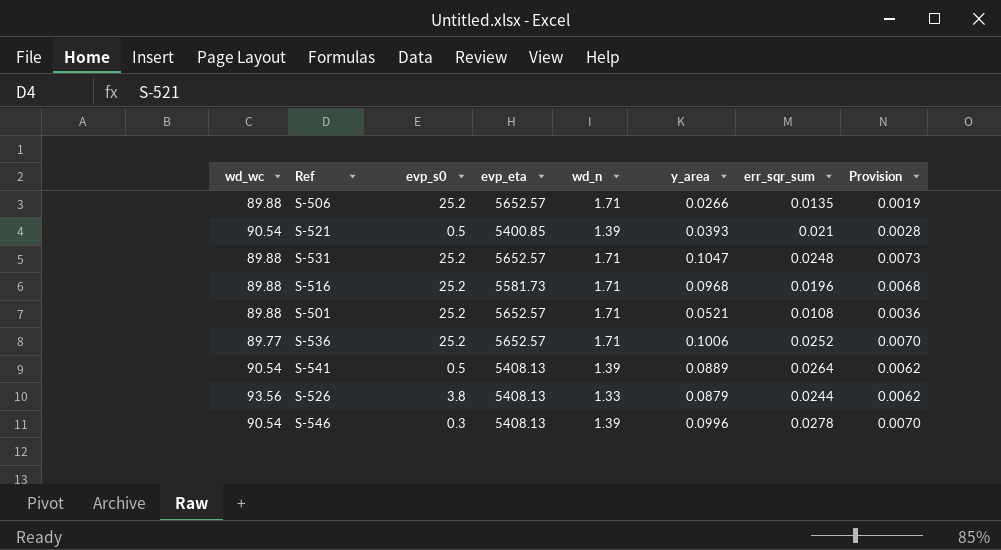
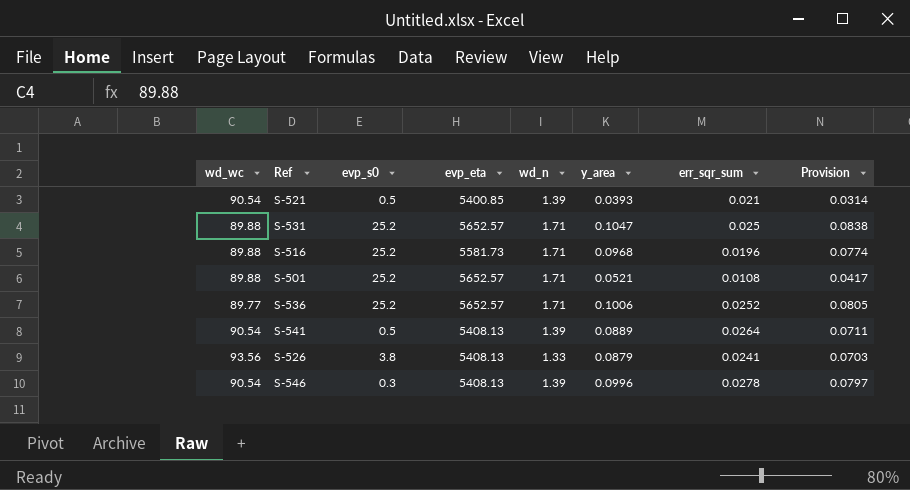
column Provision | formula: [y_area] * 0.07 -> [y_area] * 0.8
row S-506: 89.88 | 25.2 | 5652.57 | 1.71 | 0.0266 | 0.0135 | 0.0019 -> none
S-531 | err_sqr_sum: 0.0248 -> 0.025
S-526 | err_sqr_sum: 0.0244 -> 0.0241

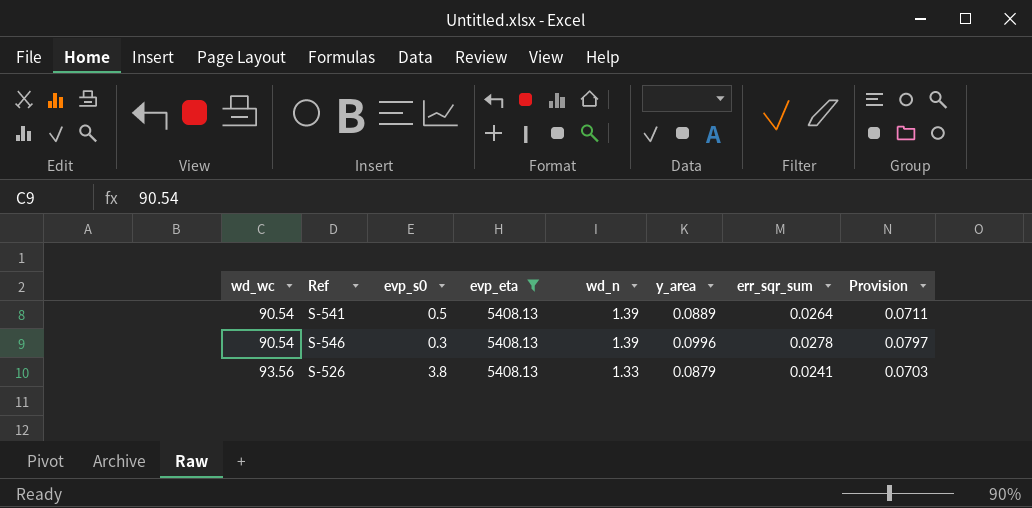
filter: none -> evp_eta = 5408.13
row order: none -> wd_wc ascending

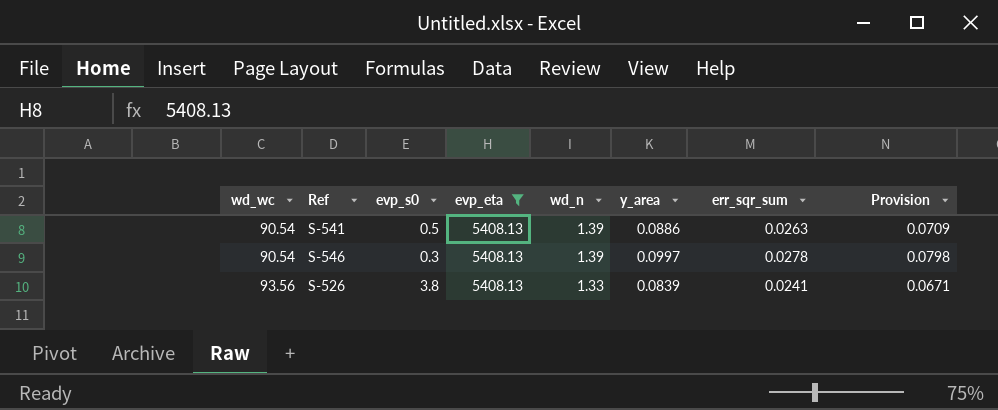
S-541 | y_area: 0.0889 -> 0.0886
S-541 | err_sqr_sum: 0.0264 -> 0.0263
S-541 | Provision: 0.0711 -> 0.0709
S-546 | y_area: 0.0996 -> 0.0997
S-546 | Provision: 0.0797 -> 0.0798
S-526 | y_area: 0.0879 -> 0.0839
S-526 | Provision: 0.0703 -> 0.0671

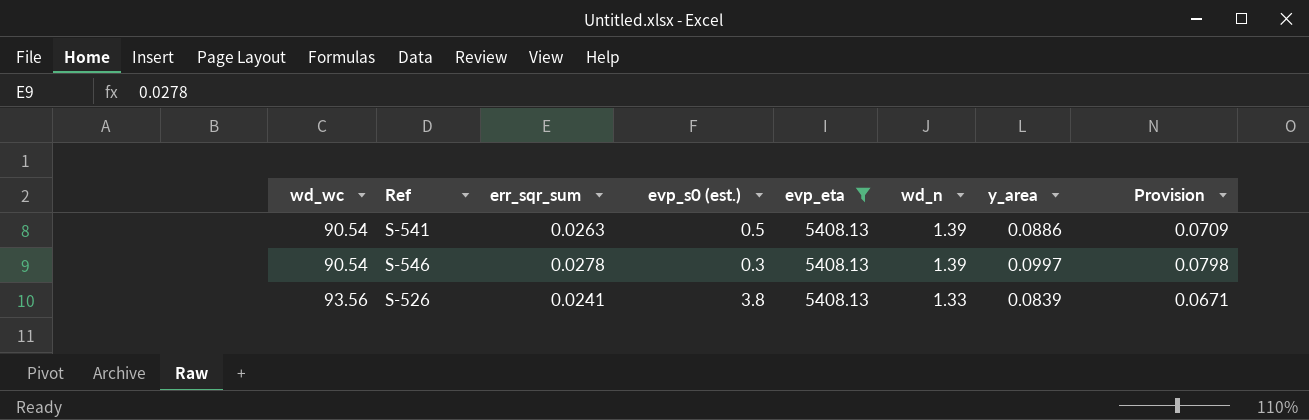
column err_sqr_sum | position: 7 -> 3
column name: evp_s0 -> evp_s0 (est.)

